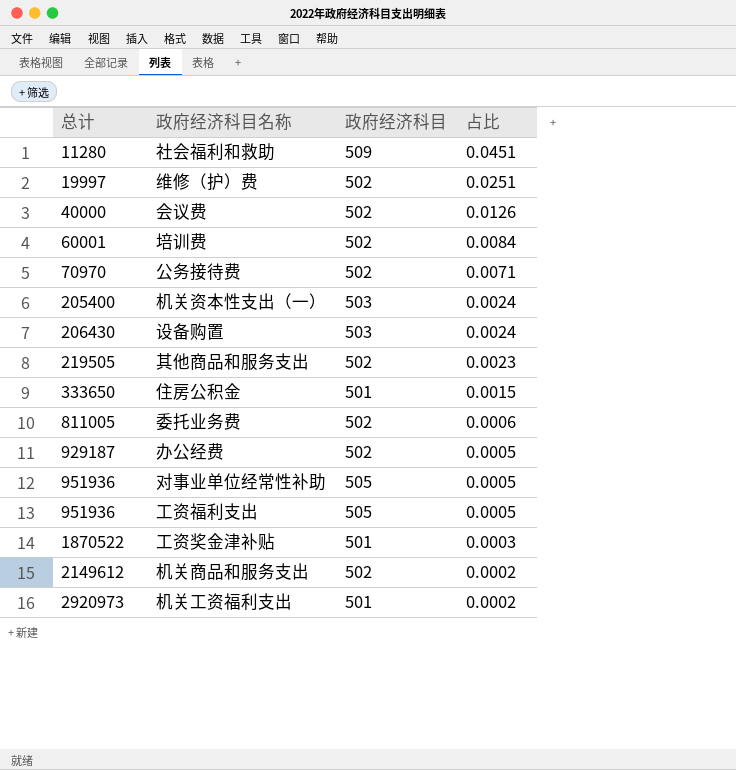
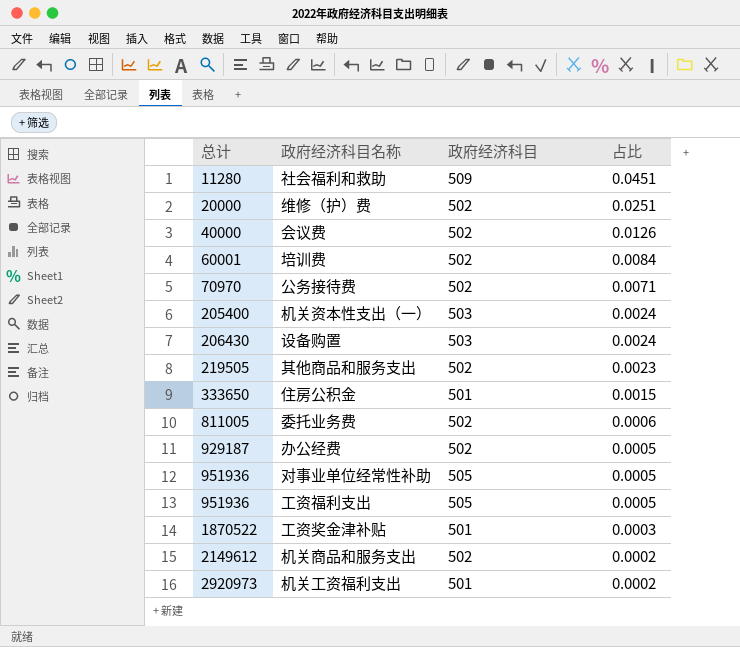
维修（护）费 | 总计: 19997 -> 20000

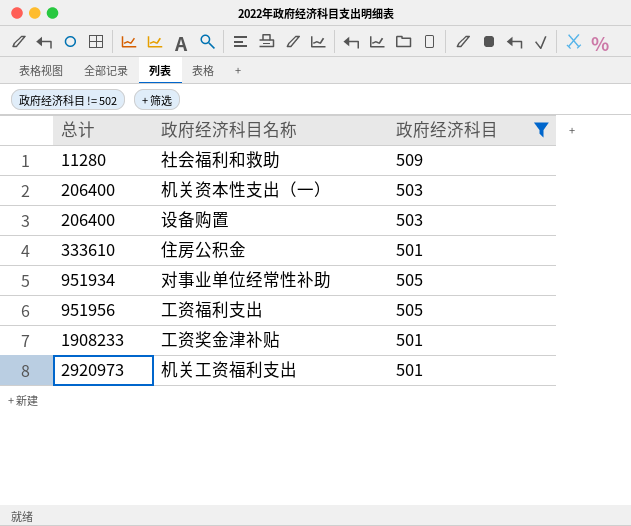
filter: none -> 政府经济科目 != 502
column 占比 | formula: [政府经济科目] / [总计] -> none
机关资本性支出（一） | 总计: 205400 -> 206400
设备购置 | 总计: 206430 -> 206400
住房公积金 | 总计: 333650 -> 333610
对事业单位经常性补助 | 总计: 951936 -> 951934
工资福利支出 | 总计: 951936 -> 951956
工资奖金津补贴 | 总计: 1870522 -> 1908233

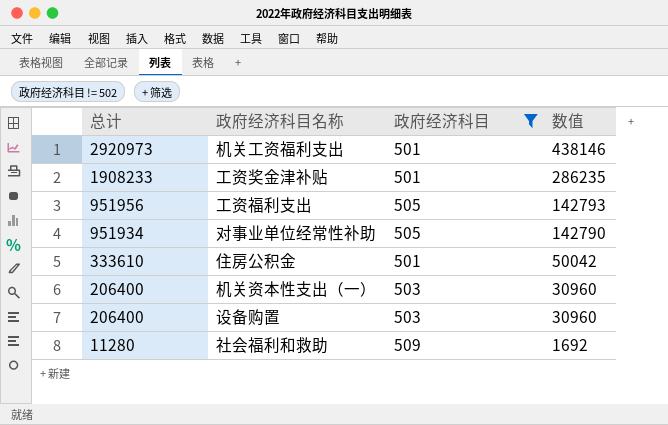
row order: 总计 ascending -> 总计 descending
column 数值 | formula: none -> [总计] * 0.15

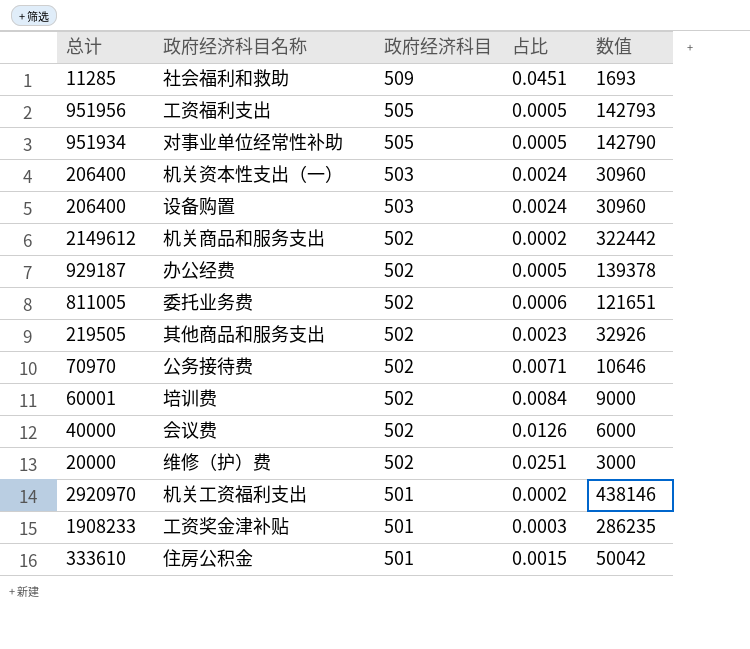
filter: 政府经济科目 != 502 -> none
row order: 总计 descending -> 政府经济科目 descending
column 占比 | formula: none -> [政府经济科目] / [总计]
社会福利和救助 | 总计: 11280 -> 11285
社会福利和救助 | 数值: 1692 -> 1693
机关工资福利支出 | 总计: 2920973 -> 2920970

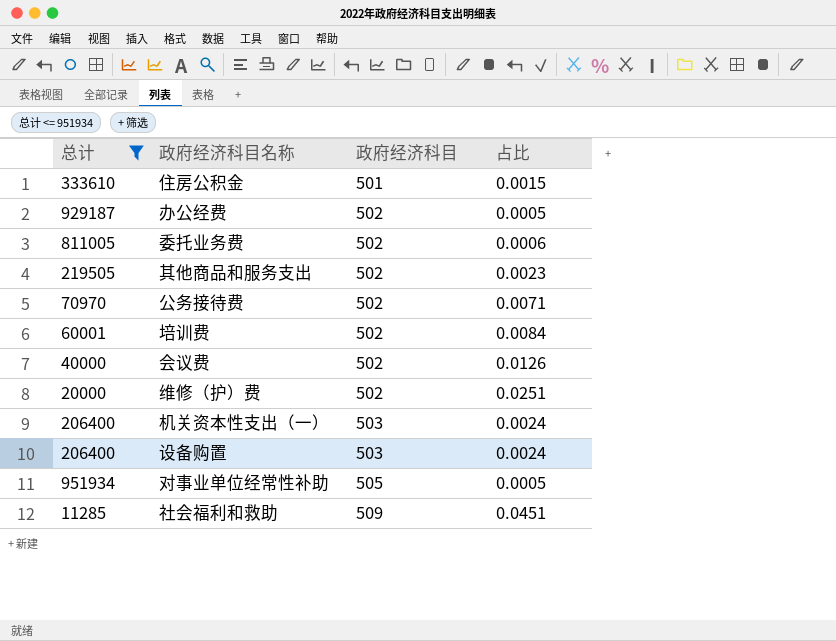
filter: none -> 总计 <= 951934
row order: 政府经济科目 descending -> 政府经济科目 ascending
column 数值 | formula: [总计] * 0.15 -> none

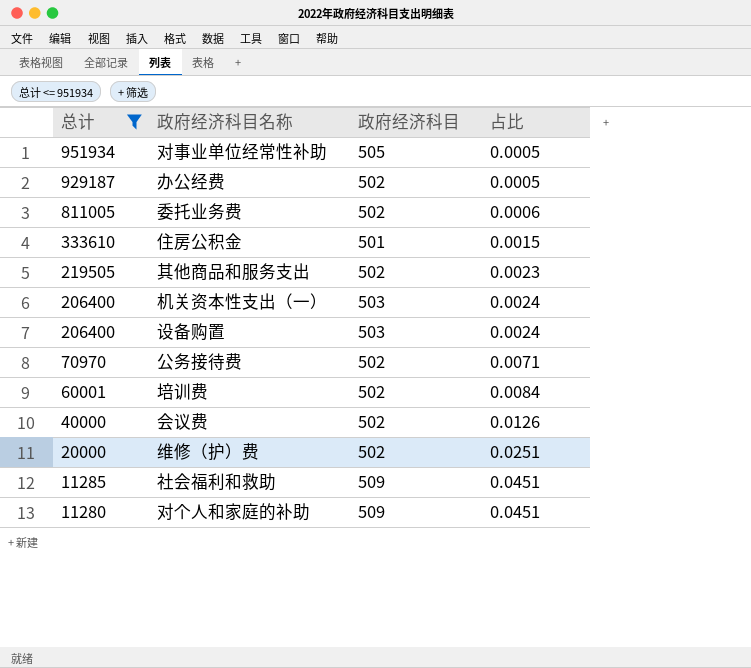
row order: 政府经济科目 ascending -> 总计 descending
row 对个人和家庭的补助: none -> 11280 | 509 | 0.0451

